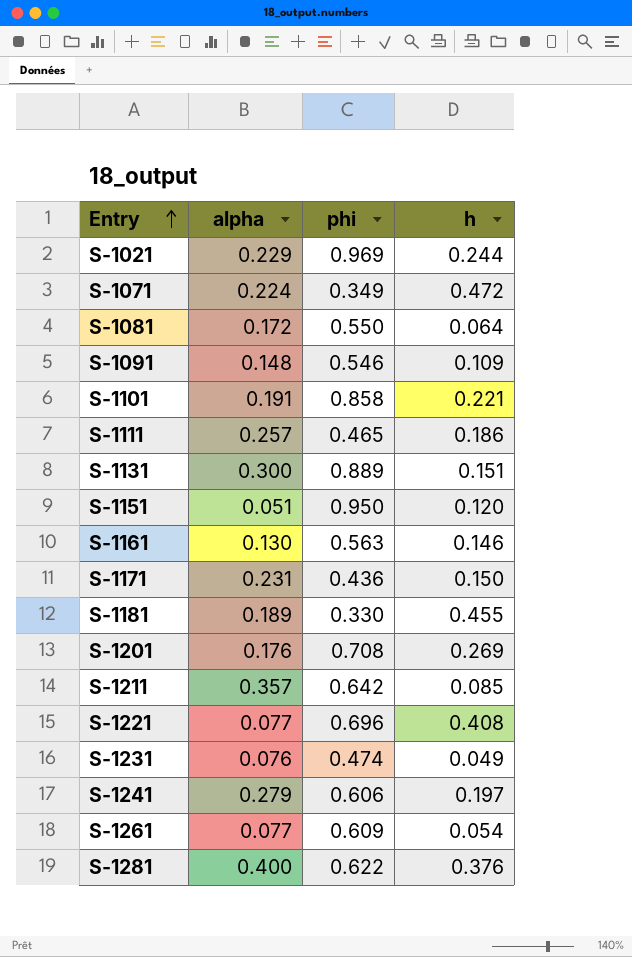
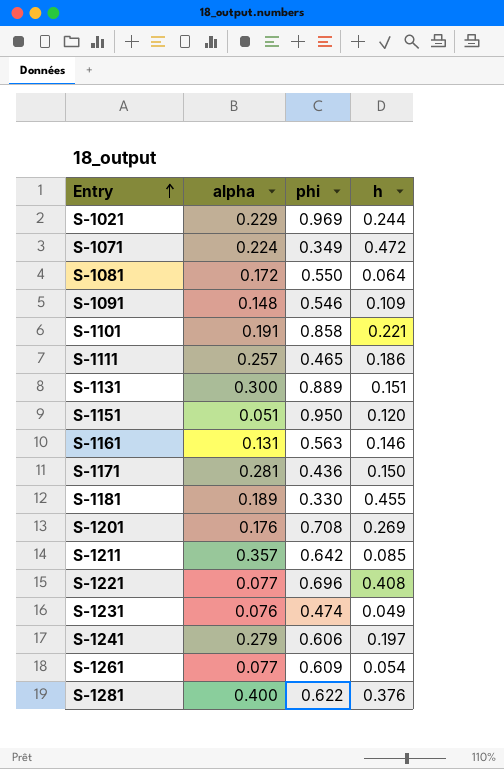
S-1161 | alpha: 0.130 -> 0.131
S-1171 | alpha: 0.231 -> 0.281

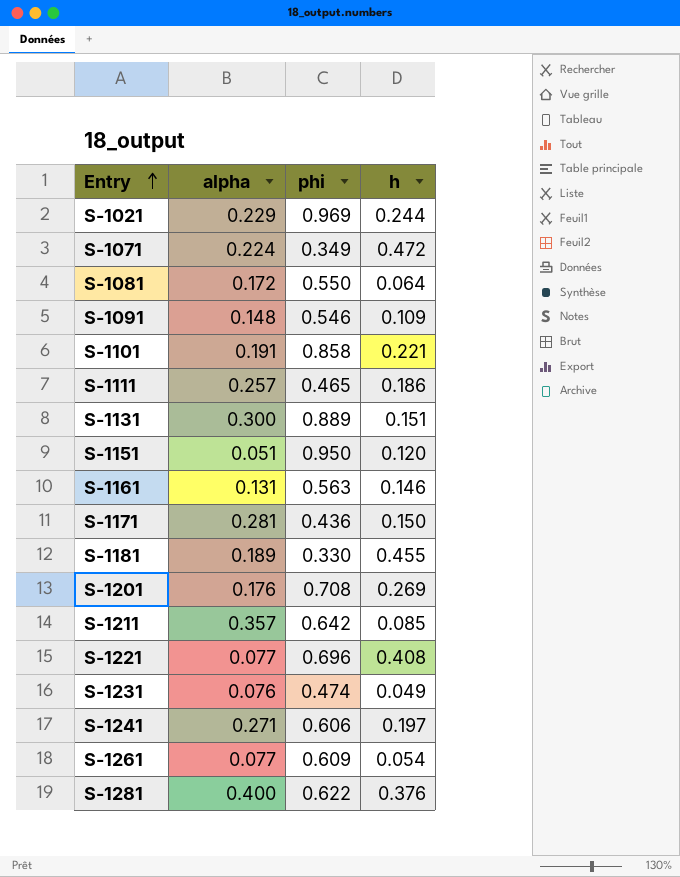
S-1241 | alpha: 0.279 -> 0.271

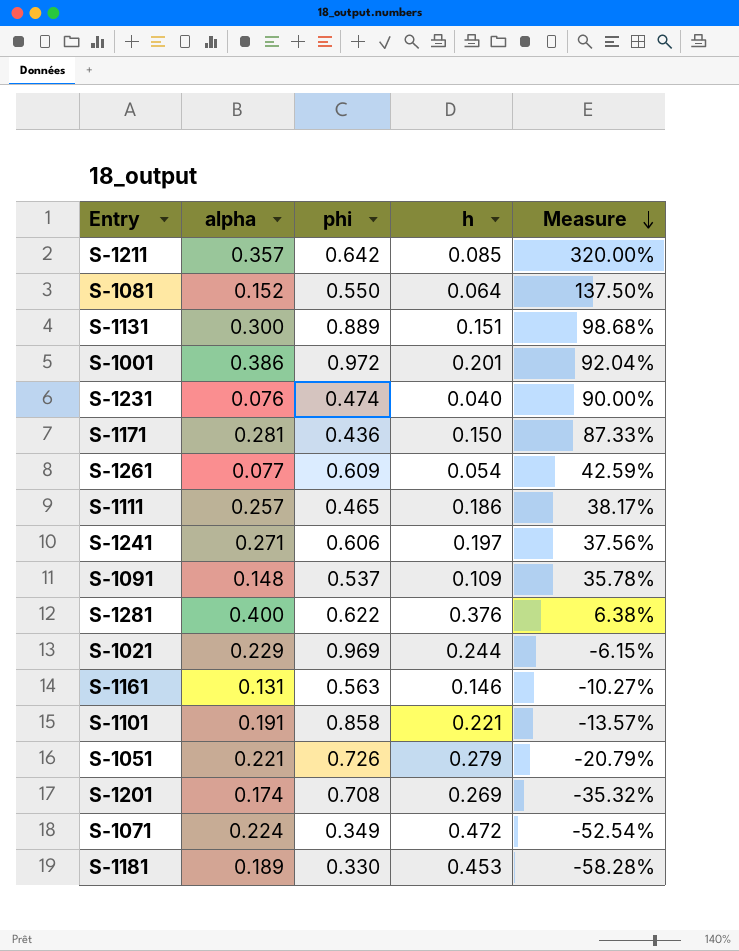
row order: Entry ascending -> Measure descending
column Measure | formula: none -> ([alpha] - [h]) / [h]
row S-1151: 0.051 | 0.950 | 0.120 -> none
row S-1221: 0.077 | 0.696 | 0.408 -> none
S-1081 | alpha: 0.172 -> 0.152
row S-1001: none -> 0.386 | 0.972 | 0.201 | 92.04%
S-1231 | h: 0.049 -> 0.040
S-1091 | phi: 0.546 -> 0.537
row S-1051: none -> 0.221 | 0.726 | 0.279 | -20.79%
S-1201 | alpha: 0.176 -> 0.174
S-1181 | h: 0.455 -> 0.453

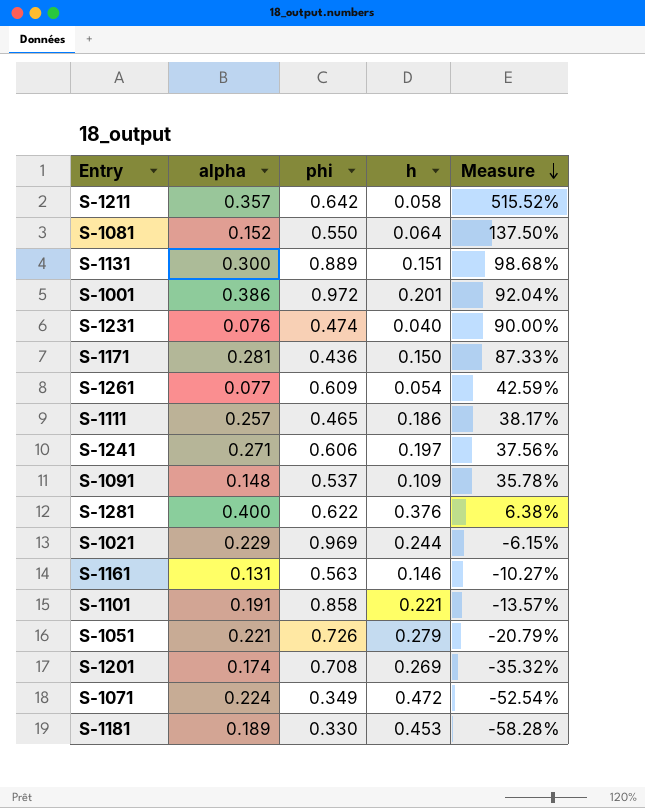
S-1211 | h: 0.085 -> 0.058
S-1211 | Measure: 320.00% -> 515.52%

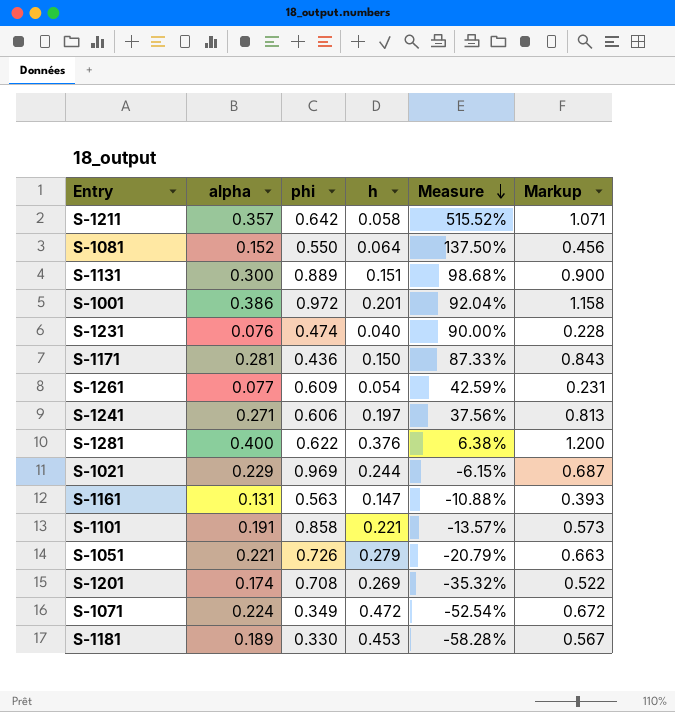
column Markup | formula: none -> [alpha] * 3
row S-1111: 0.257 | 0.465 | 0.186 | 38.17% -> none
row S-1091: 0.148 | 0.537 | 0.109 | 35.78% -> none
S-1161 | h: 0.146 -> 0.147
S-1161 | Measure: -10.27% -> -10.88%

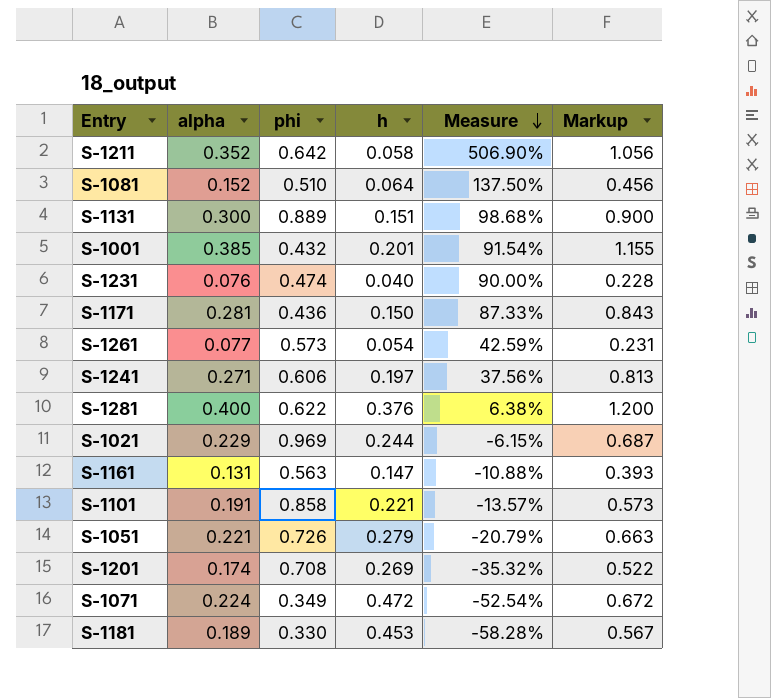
S-1211 | alpha: 0.357 -> 0.352
S-1211 | Measure: 515.52% -> 506.90%
S-1211 | Markup: 1.071 -> 1.056
S-1081 | phi: 0.550 -> 0.510
S-1001 | alpha: 0.386 -> 0.385
S-1001 | phi: 0.972 -> 0.432
S-1001 | Measure: 92.04% -> 91.54%
S-1001 | Markup: 1.158 -> 1.155
S-1261 | phi: 0.609 -> 0.573

